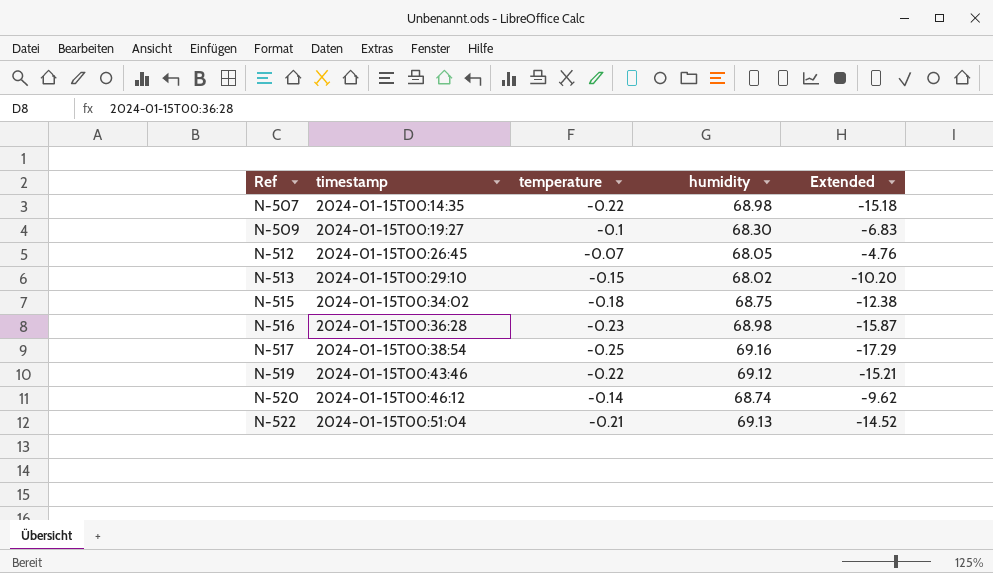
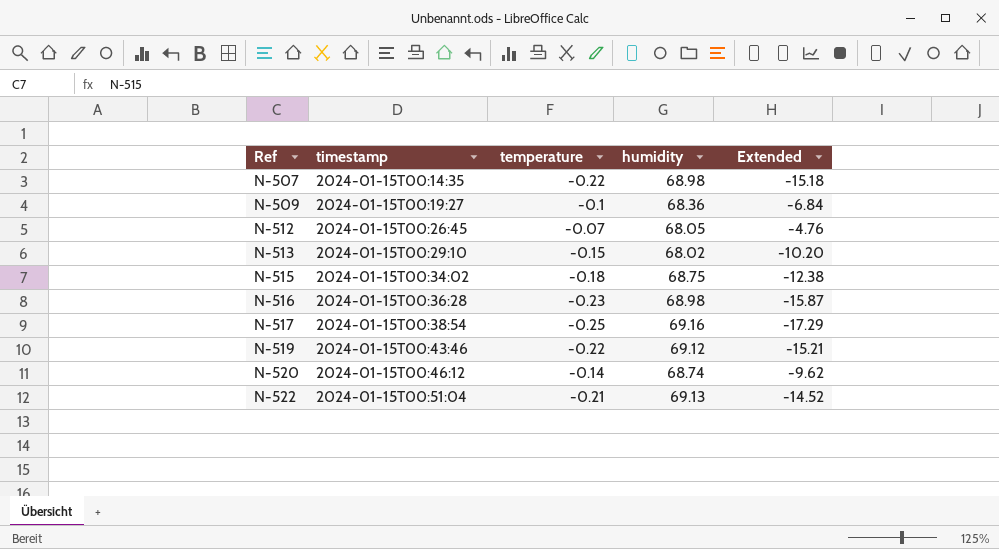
N-509 | humidity: 68.30 -> 68.36
N-509 | Extended: -6.83 -> -6.84

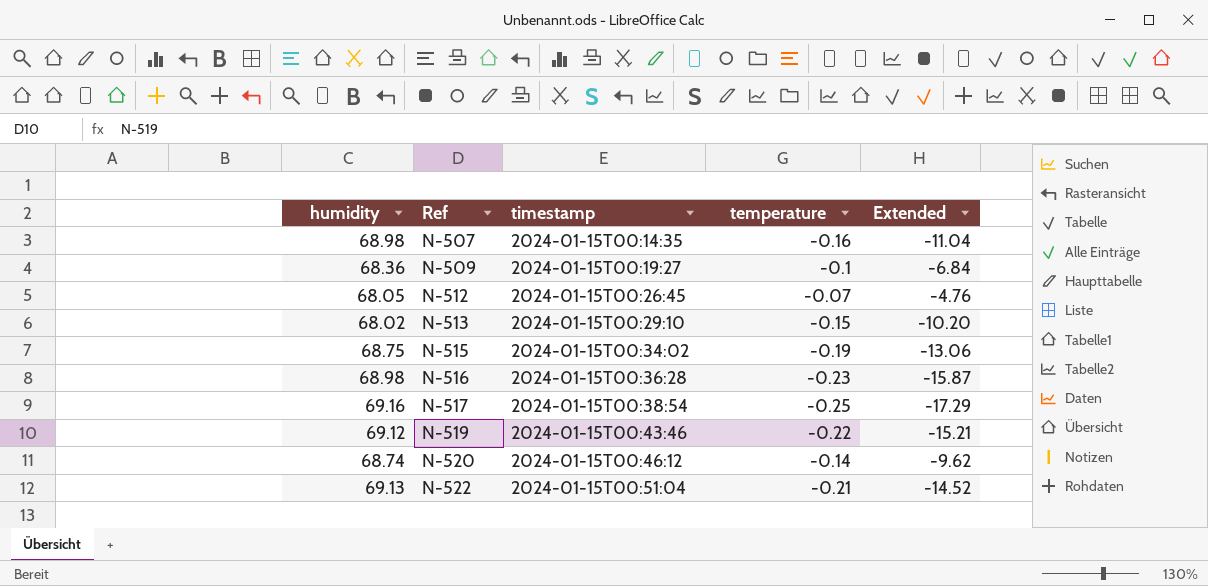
column humidity | position: 4 -> 1
N-507 | temperature: -0.22 -> -0.16
N-507 | Extended: -15.18 -> -11.04
N-515 | temperature: -0.18 -> -0.19
N-515 | Extended: -12.38 -> -13.06

